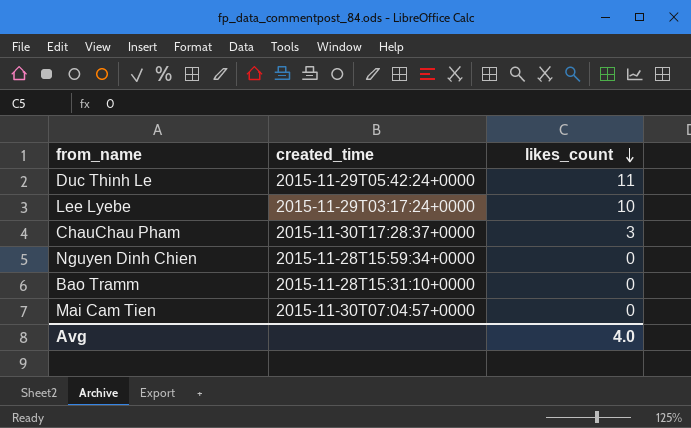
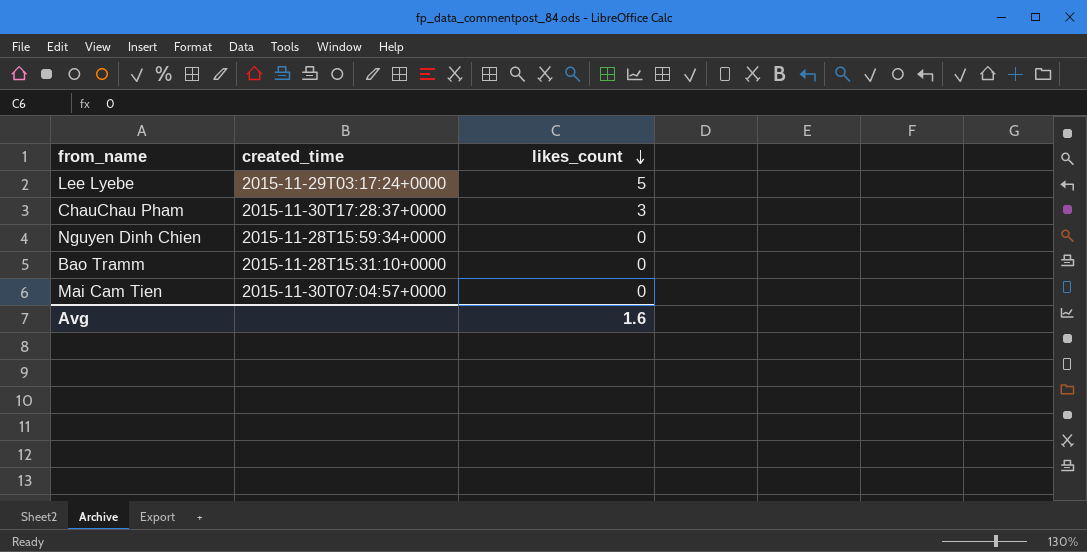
row Duc Thinh Le: 2015-11-29T05:42:24+0000 | 11 -> none
Lee Lyebe | likes_count: 10 -> 5
Avg | likes_count: 4.0 -> 1.6

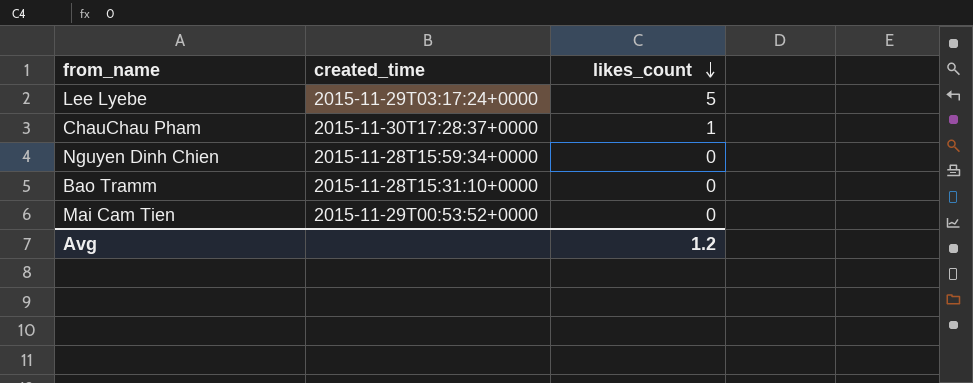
ChauChau Pham | likes_count: 3 -> 1
Mai Cam Tien | created_time: 2015-11-30T07:04:57+0000 -> 2015-11-29T00:53:52+0000
Avg | likes_count: 1.6 -> 1.2

